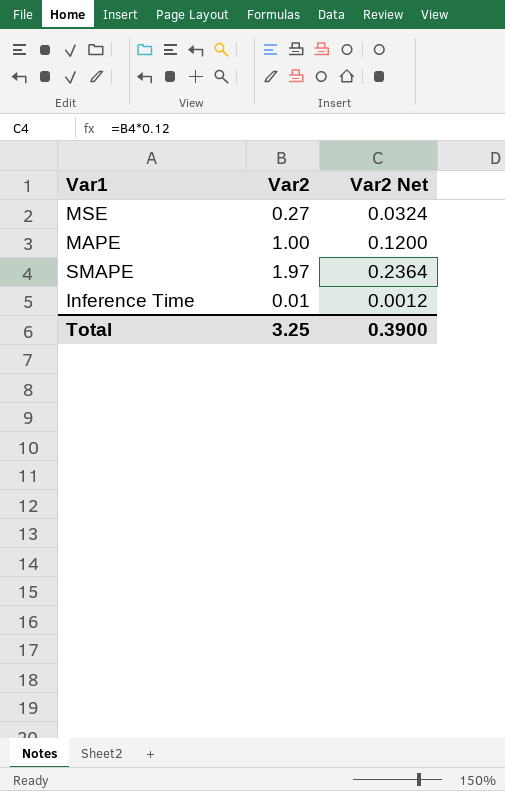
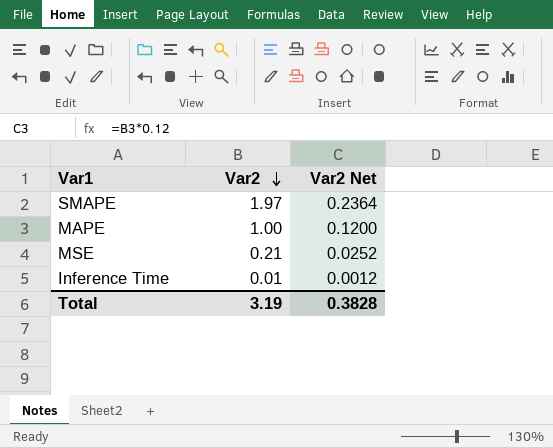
row order: none -> Var2 descending
MSE | Var2: 0.27 -> 0.21
MSE | Var2 Net: 0.0324 -> 0.0252
Total | Var2: 3.25 -> 3.19
Total | Var2 Net: 0.3900 -> 0.3828

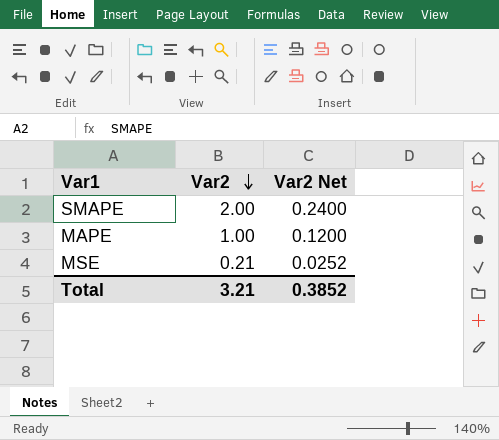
row Inference Time: 0.01 | 0.0012 -> none
SMAPE | Var2: 1.97 -> 2.00
SMAPE | Var2 Net: 0.2364 -> 0.2400
Total | Var2: 3.19 -> 3.21
Total | Var2 Net: 0.3828 -> 0.3852

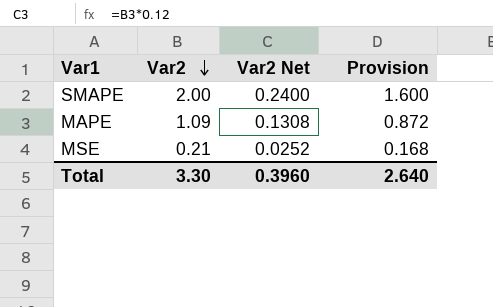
column Provision | formula: none -> [Var2] * 0.8
MAPE | Var2: 1.00 -> 1.09
MAPE | Var2 Net: 0.1200 -> 0.1308
Total | Var2: 3.21 -> 3.30
Total | Var2 Net: 0.3852 -> 0.3960

